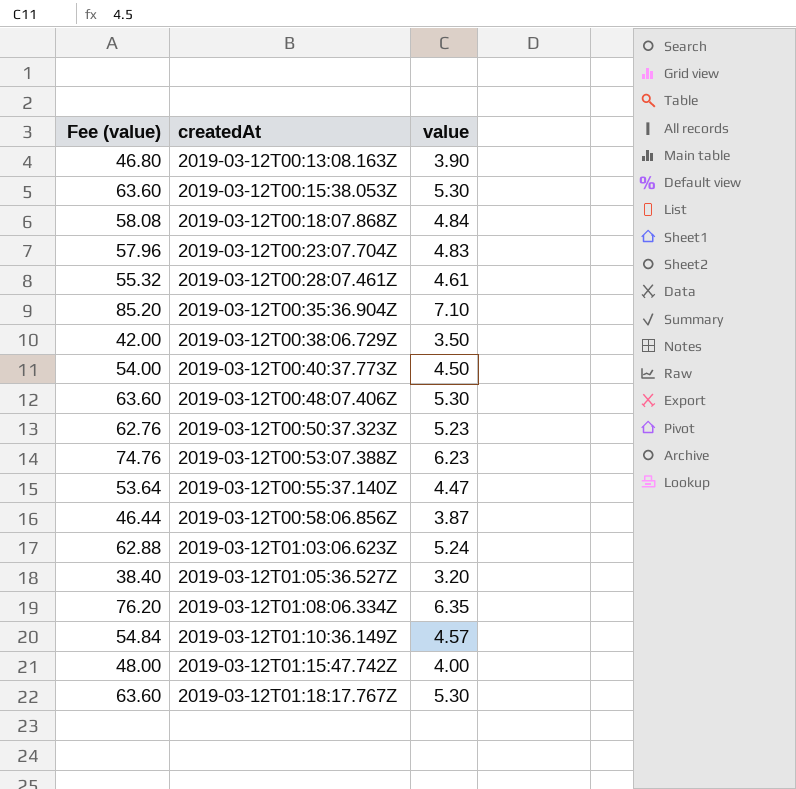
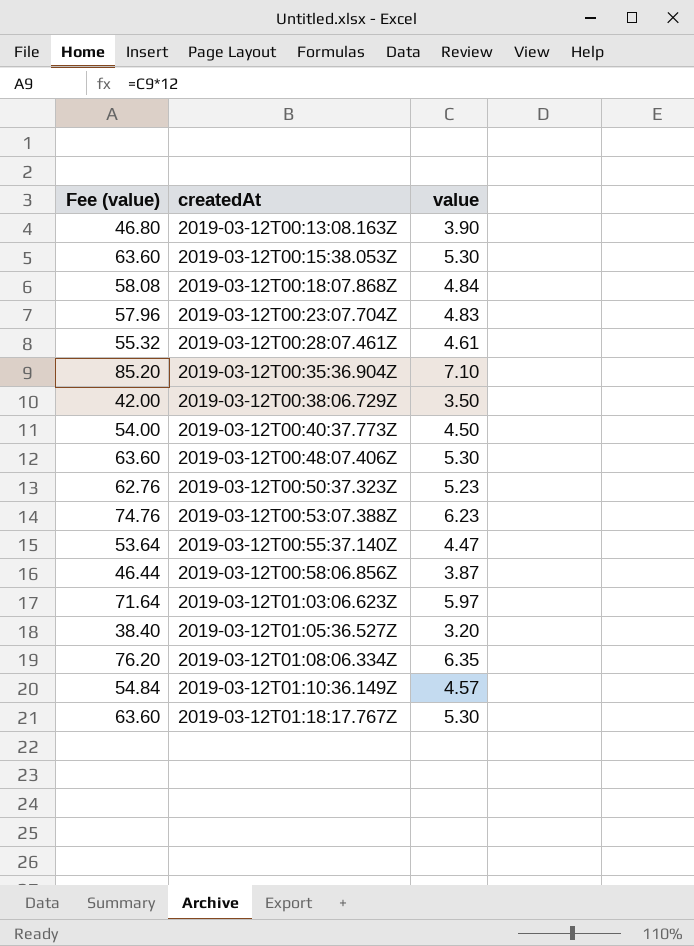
row 2019-03-12T01:15:47.742Z: 48.00 | 4.00 -> none
2019-03-12T01:03:06.623Z | Fee (value): 62.88 -> 71.64
2019-03-12T01:03:06.623Z | value: 5.24 -> 5.97

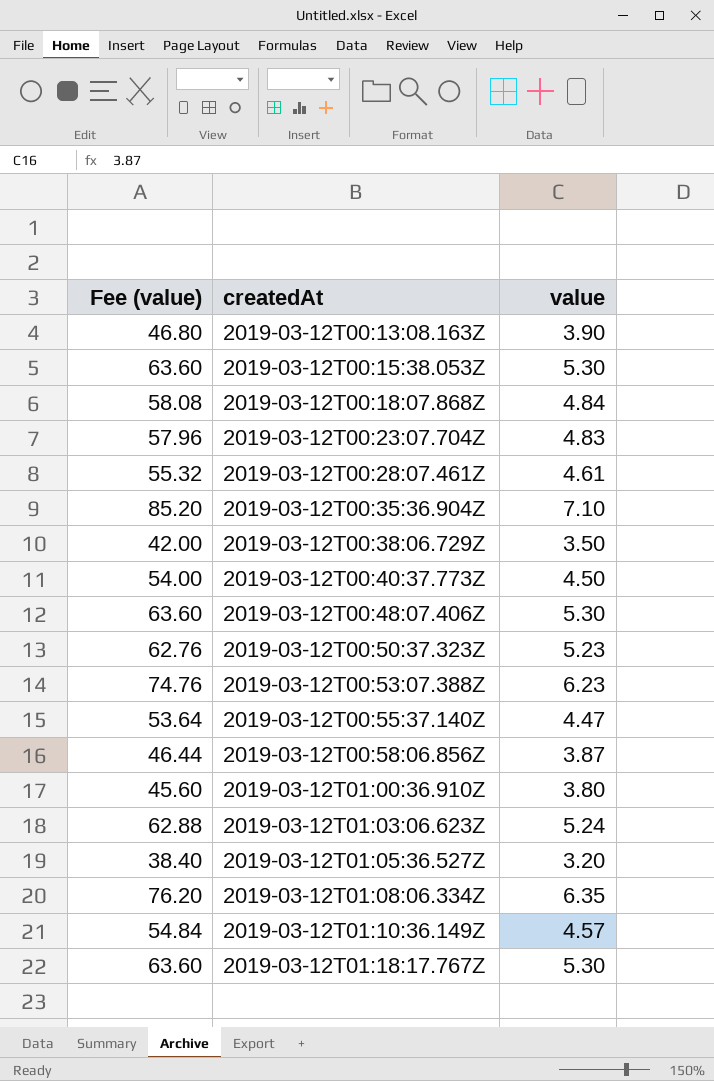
row 2019-03-12T01:00:36.910Z: none -> 45.60 | 3.80
2019-03-12T01:03:06.623Z | Fee (value): 71.64 -> 62.88
2019-03-12T01:03:06.623Z | value: 5.97 -> 5.24

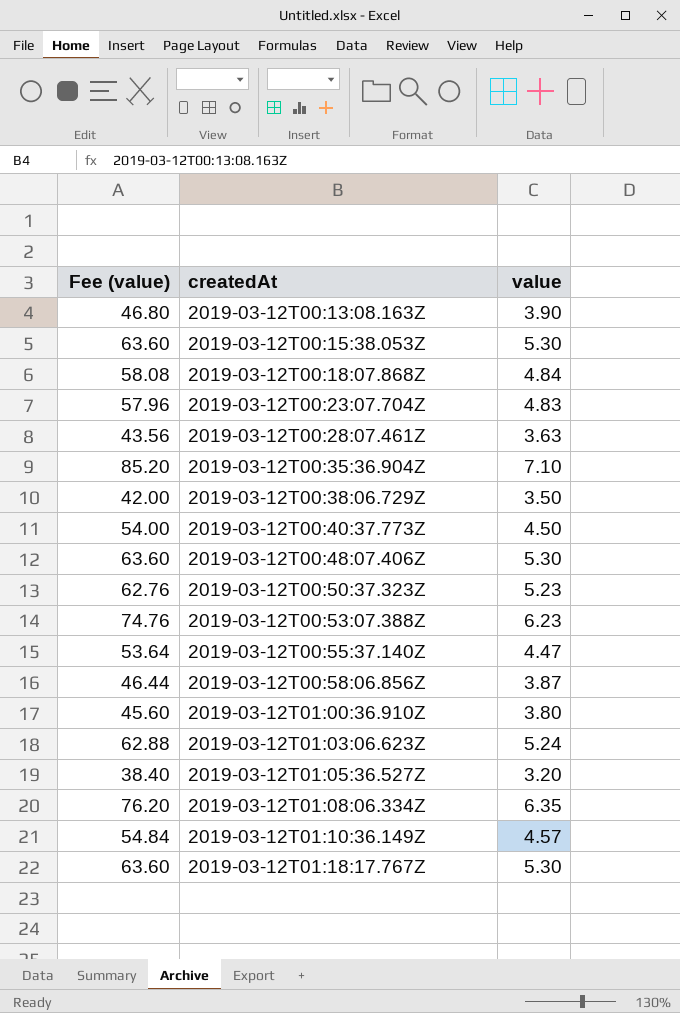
2019-03-12T00:28:07.461Z | Fee (value): 55.32 -> 43.56
2019-03-12T00:28:07.461Z | value: 4.61 -> 3.63

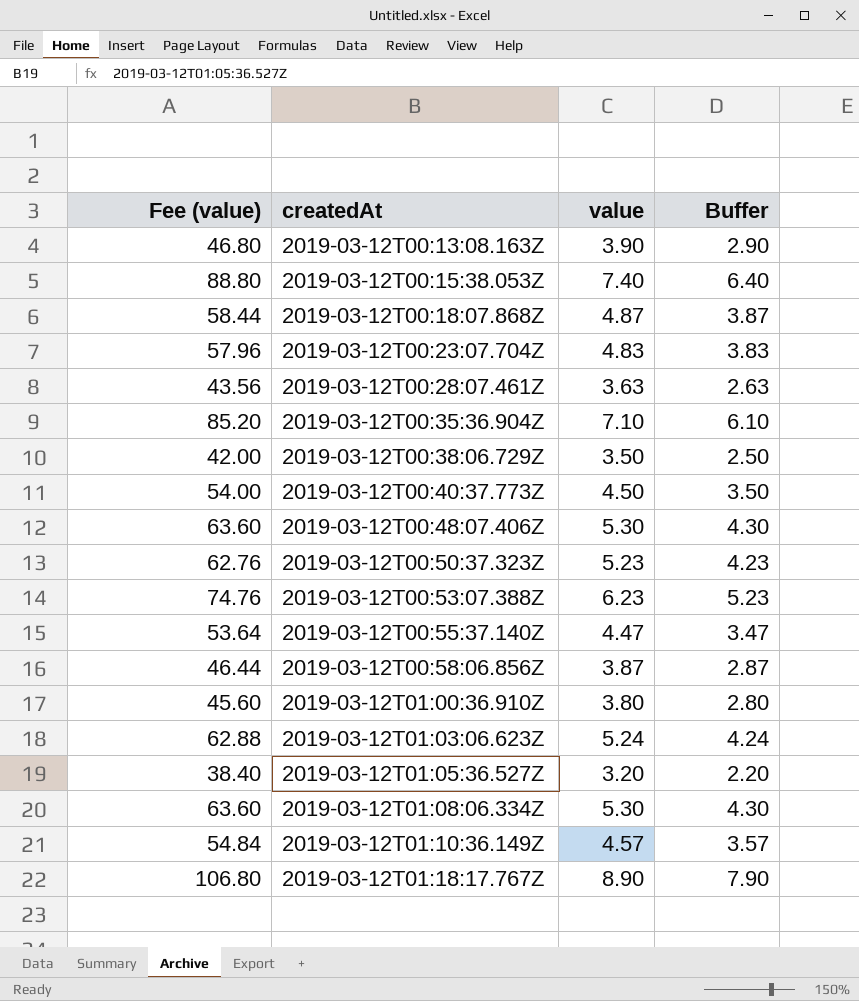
column Buffer | formula: none -> [value] - 1
2019-03-12T00:15:38.053Z | Fee (value): 63.60 -> 88.80
2019-03-12T00:15:38.053Z | value: 5.30 -> 7.40
2019-03-12T00:18:07.868Z | Fee (value): 58.08 -> 58.44
2019-03-12T00:18:07.868Z | value: 4.84 -> 4.87
2019-03-12T01:08:06.334Z | Fee (value): 76.20 -> 63.60
2019-03-12T01:08:06.334Z | value: 6.35 -> 5.30
2019-03-12T01:18:17.767Z | Fee (value): 63.60 -> 106.80
2019-03-12T01:18:17.767Z | value: 5.30 -> 8.90

